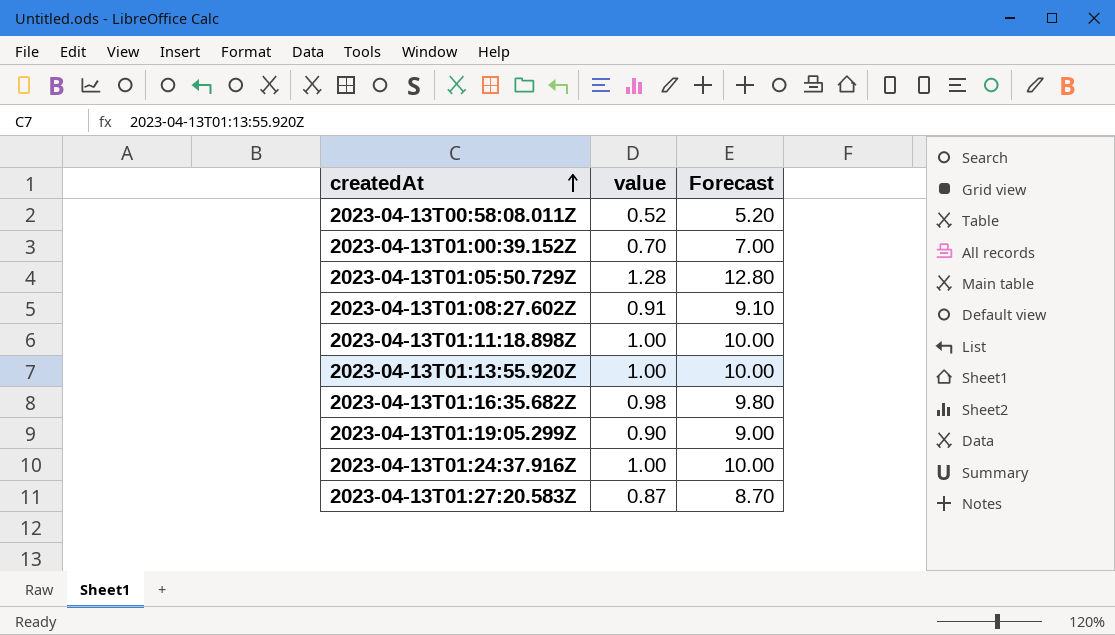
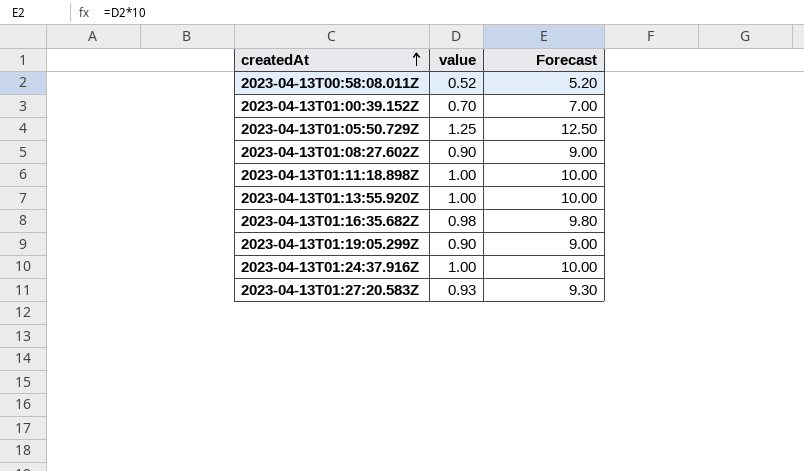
2023-04-13T01:05:50.729Z | value: 1.28 -> 1.25
2023-04-13T01:05:50.729Z | Forecast: 12.80 -> 12.50
2023-04-13T01:08:27.602Z | value: 0.91 -> 0.90
2023-04-13T01:08:27.602Z | Forecast: 9.10 -> 9.00
2023-04-13T01:27:20.583Z | value: 0.87 -> 0.93
2023-04-13T01:27:20.583Z | Forecast: 8.70 -> 9.30

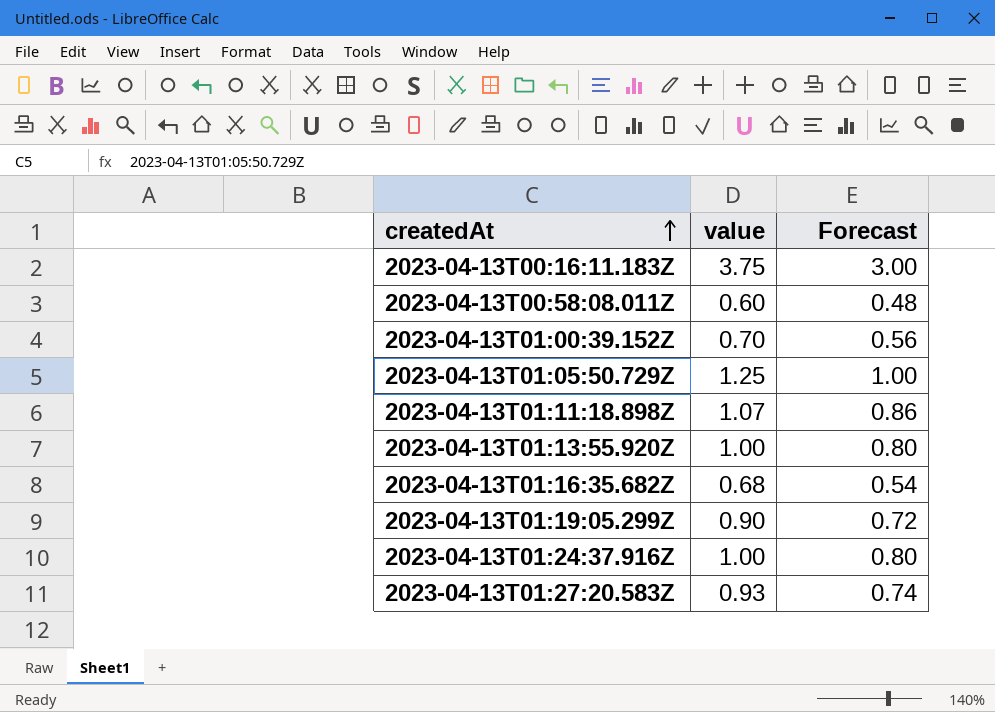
column Forecast | formula: [value] * 10 -> [value] * 0.8
row 2023-04-13T01:08:27.602Z: 0.90 | 9.00 -> none
row 2023-04-13T00:16:11.183Z: none -> 3.75 | 3.00
2023-04-13T00:58:08.011Z | value: 0.52 -> 0.60
2023-04-13T01:11:18.898Z | value: 1.00 -> 1.07
2023-04-13T01:16:35.682Z | value: 0.98 -> 0.68

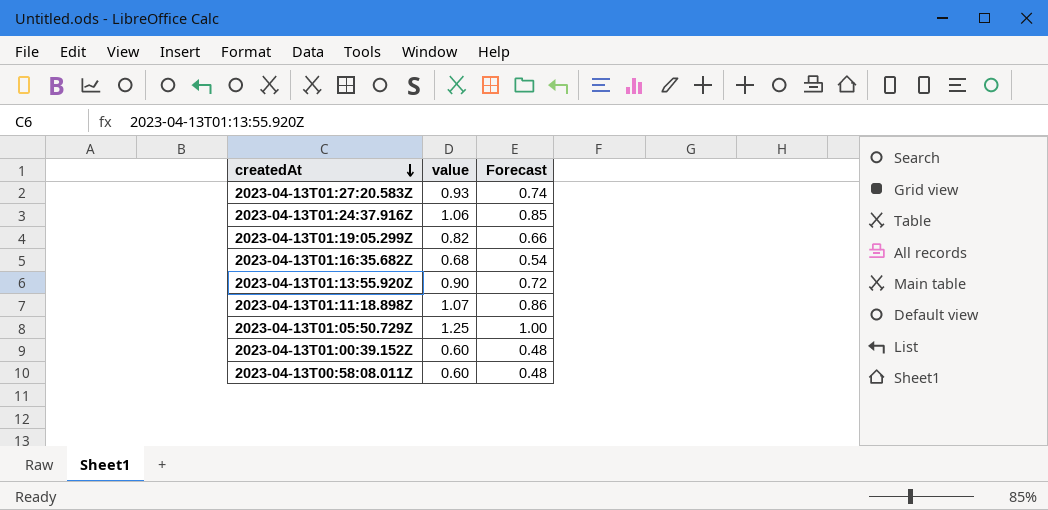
row order: createdAt ascending -> createdAt descending
row 2023-04-13T00:16:11.183Z: 3.75 | 3.00 -> none
2023-04-13T01:24:37.916Z | value: 1.00 -> 1.06
2023-04-13T01:24:37.916Z | Forecast: 0.80 -> 0.85
2023-04-13T01:19:05.299Z | value: 0.90 -> 0.82
2023-04-13T01:19:05.299Z | Forecast: 0.72 -> 0.66
2023-04-13T01:13:55.920Z | value: 1.00 -> 0.90
2023-04-13T01:13:55.920Z | Forecast: 0.80 -> 0.72
2023-04-13T01:00:39.152Z | value: 0.70 -> 0.60
2023-04-13T01:00:39.152Z | Forecast: 0.56 -> 0.48

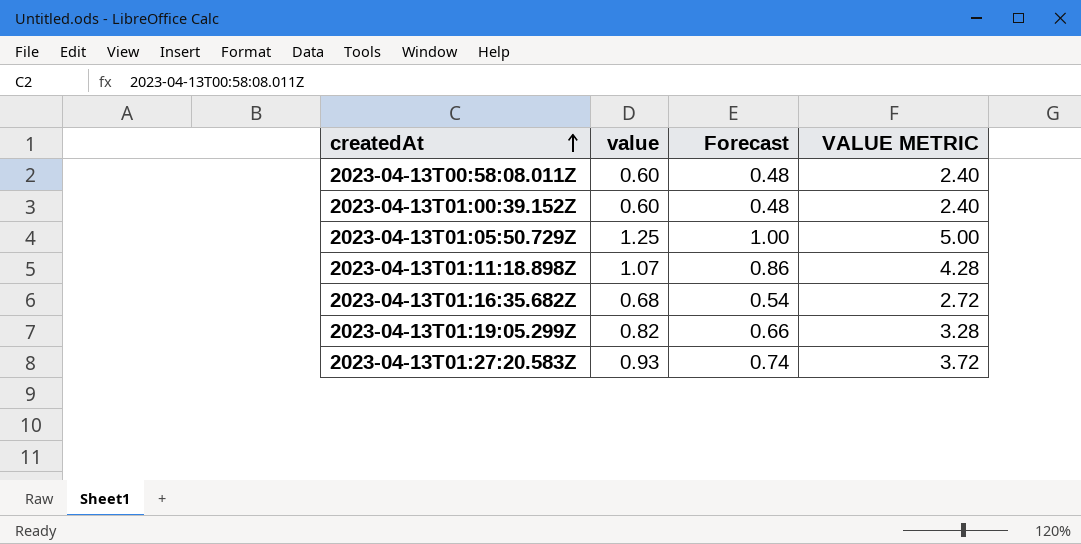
row order: createdAt descending -> createdAt ascending
column VALUE METRIC | formula: none -> [value] * 4
row 2023-04-13T01:24:37.916Z: 1.06 | 0.85 -> none
row 2023-04-13T01:13:55.920Z: 0.90 | 0.72 -> none

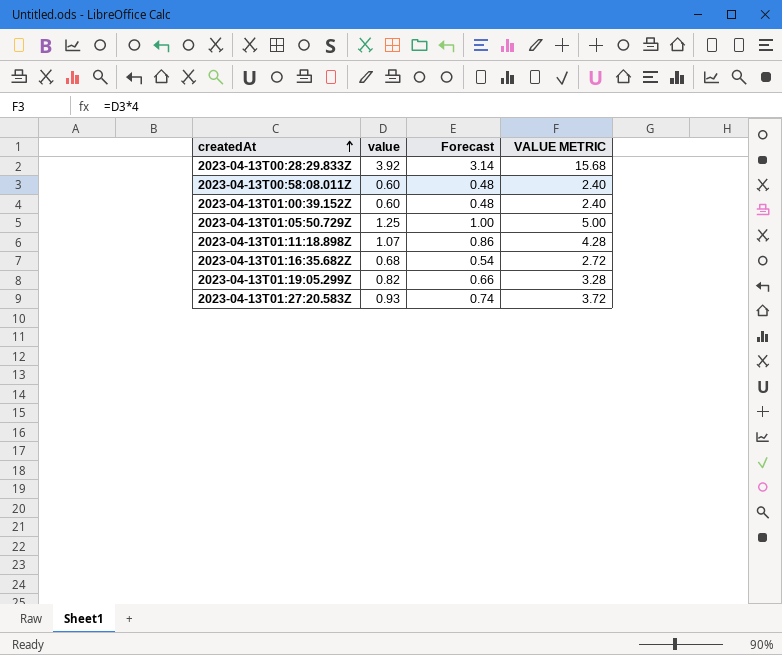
row 2023-04-13T00:28:29.833Z: none -> 3.92 | 3.14 | 15.68

